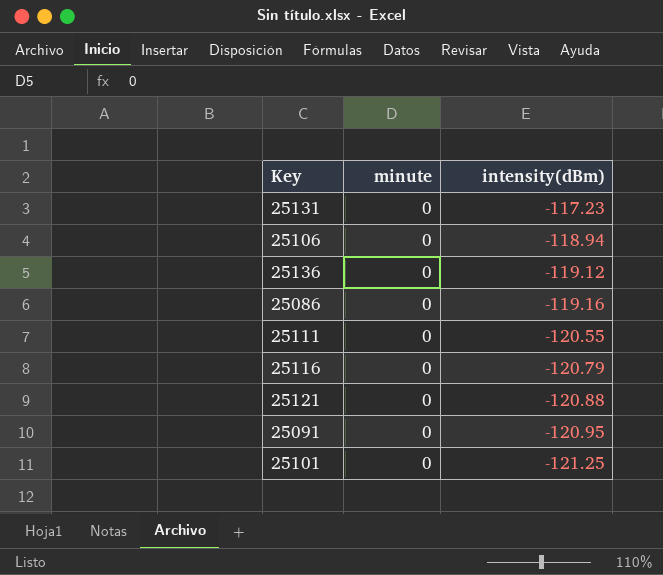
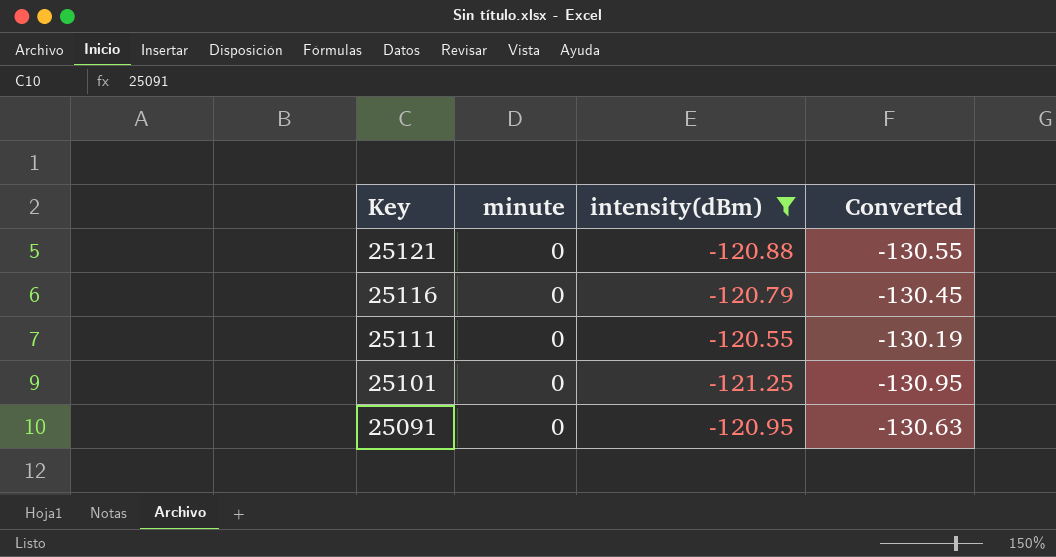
filter: none -> intensity(dBm) <= -120.55
row order: intensity(dBm) descending -> Key descending
column Converted | formula: none -> [intensity(dBm)] * 1.08

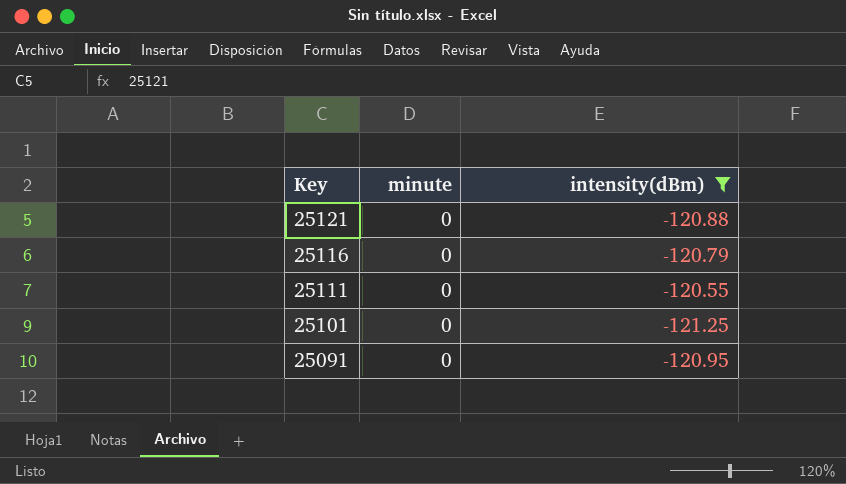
column Converted | formula: [intensity(dBm)] * 1.08 -> none

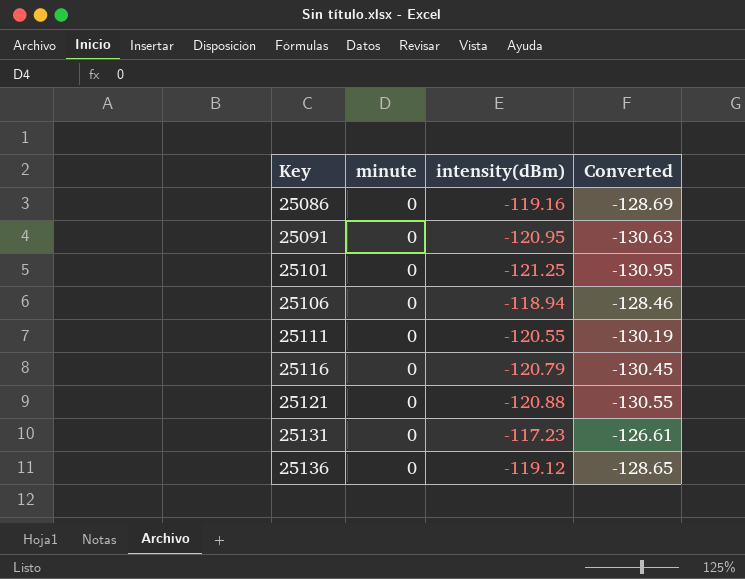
filter: intensity(dBm) <= -120.55 -> none
row order: Key descending -> Key ascending
column Converted | formula: none -> [intensity(dBm)] * 1.08

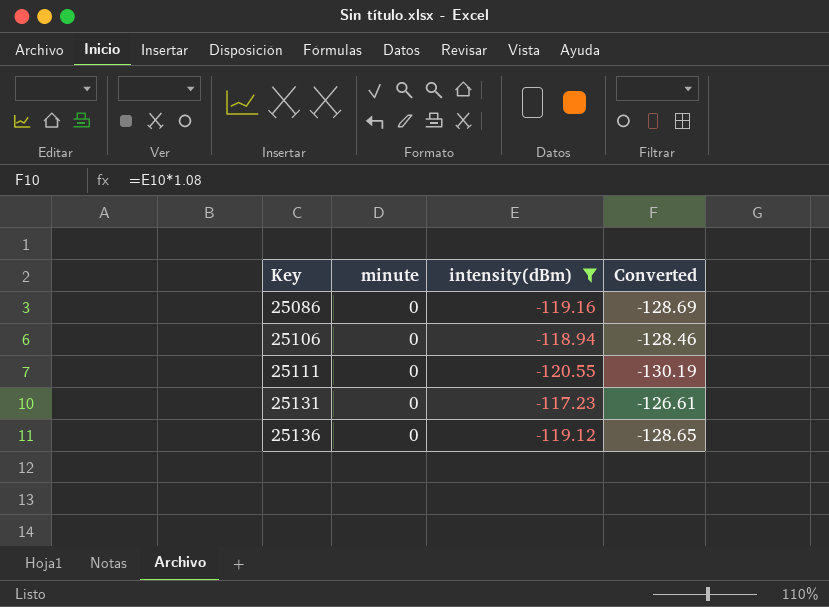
filter: none -> intensity(dBm) >= -120.55

